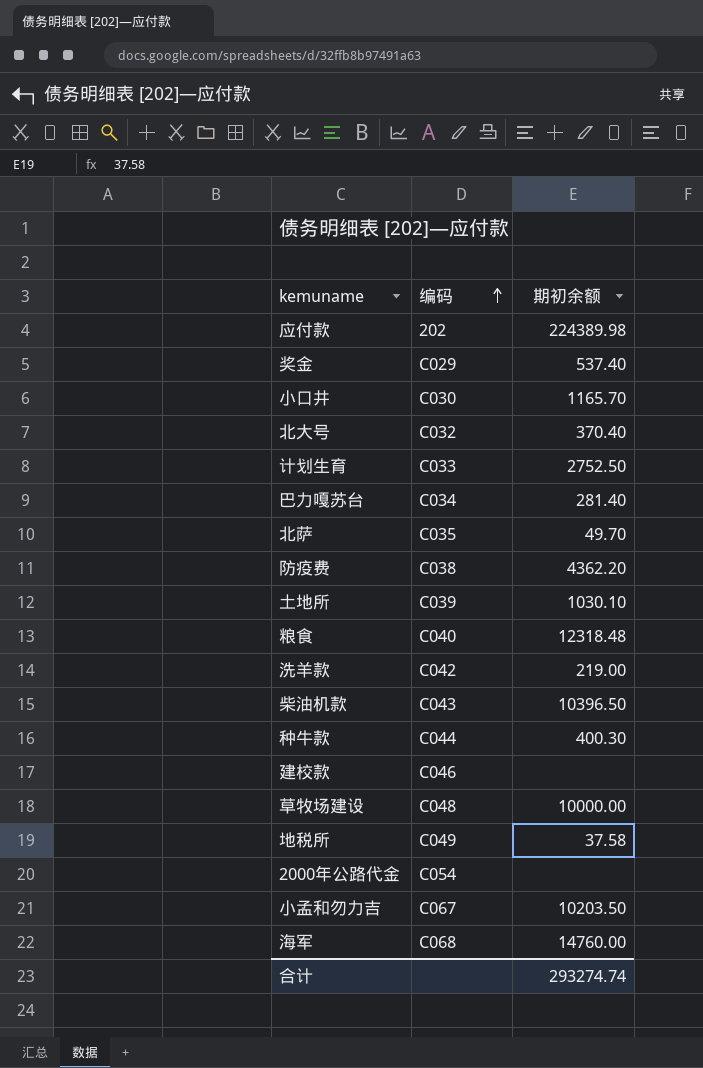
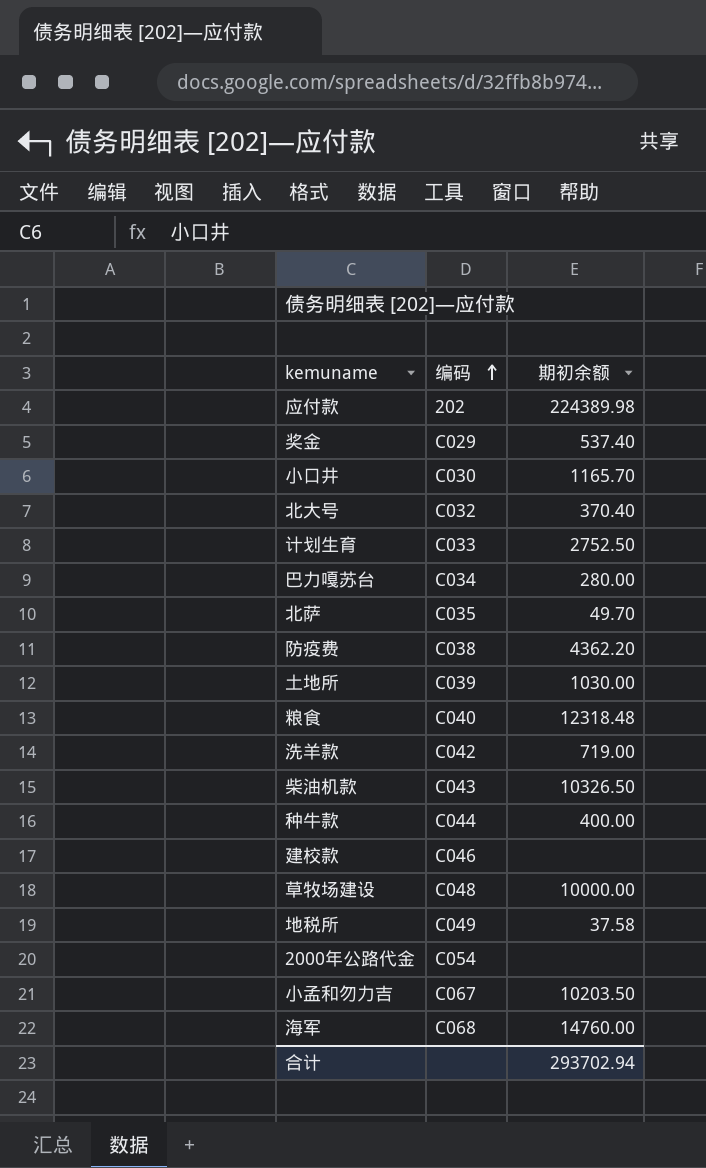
巴力嘎苏台 | 期初余额: 281.40 -> 280.00
土地所 | 期初余额: 1030.10 -> 1030.00
洗羊款 | 期初余额: 219.00 -> 719.00
柴油机款 | 期初余额: 10396.50 -> 10326.50
种牛款 | 期初余额: 400.30 -> 400.00
合计 | 期初余额: 293274.74 -> 293702.94

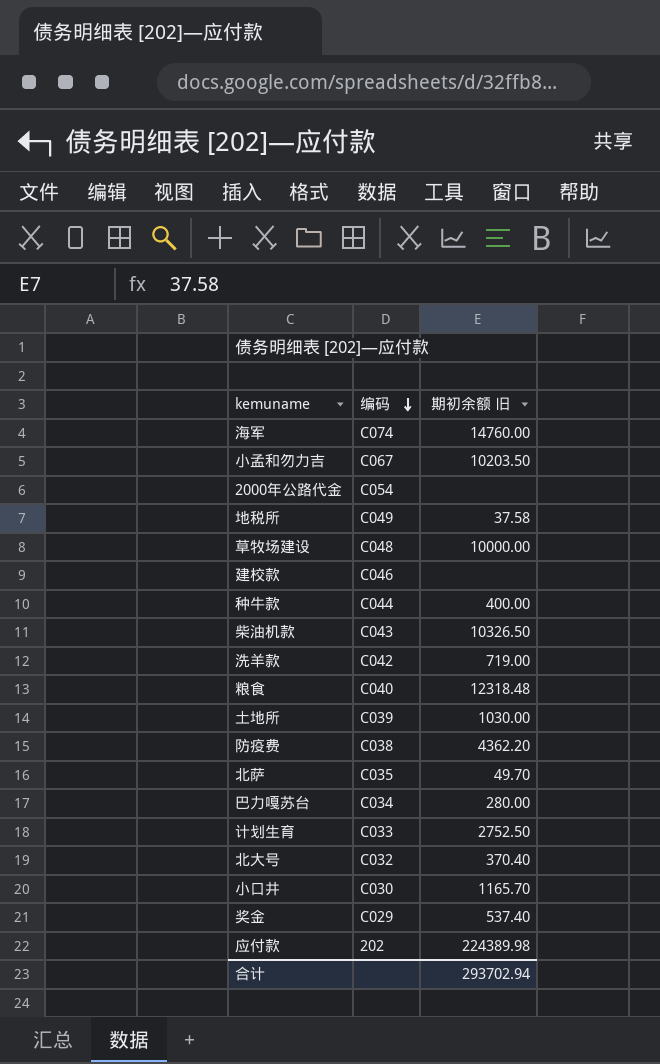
row order: 编码 ascending -> 编码 descending
column name: 期初余额 -> 期初余额 旧
海军 | 编码: C068 -> C074

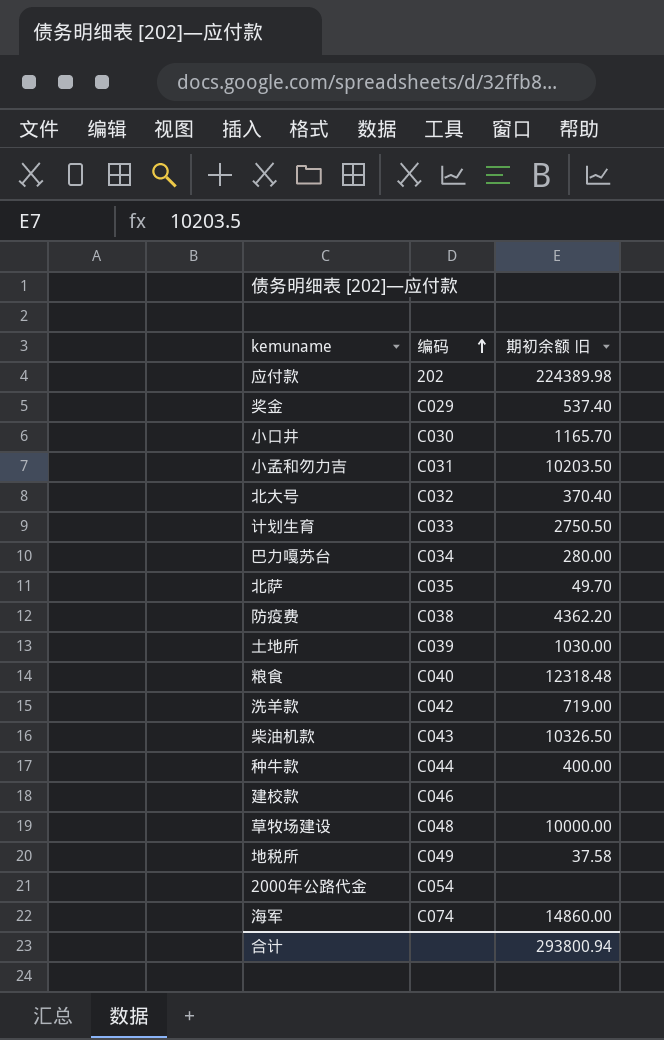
row order: 编码 descending -> 编码 ascending
小孟和勿力吉 | 编码: C067 -> C031
计划生育 | 期初余额 旧: 2752.50 -> 2750.50
海军 | 期初余额 旧: 14760.00 -> 14860.00
合计 | 期初余额 旧: 293702.94 -> 293800.94

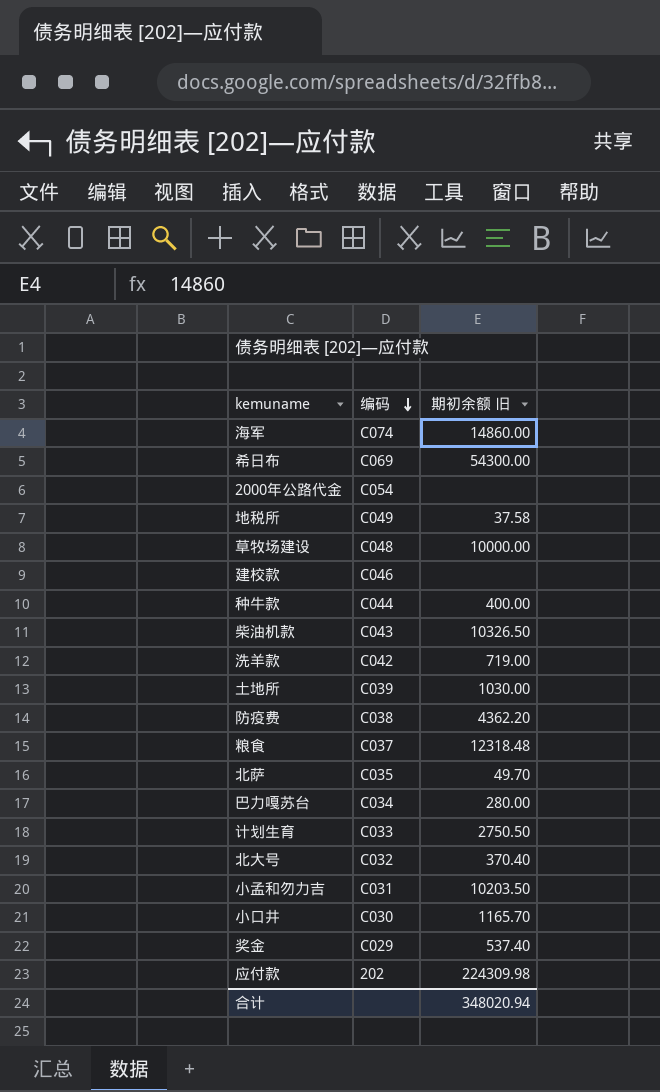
row order: 编码 ascending -> 编码 descending
row 希日布: none -> C069 | 54300.00
粮食 | 编码: C040 -> C037
应付款 | 期初余额 旧: 224389.98 -> 224309.98
合计 | 期初余额 旧: 293800.94 -> 348020.94

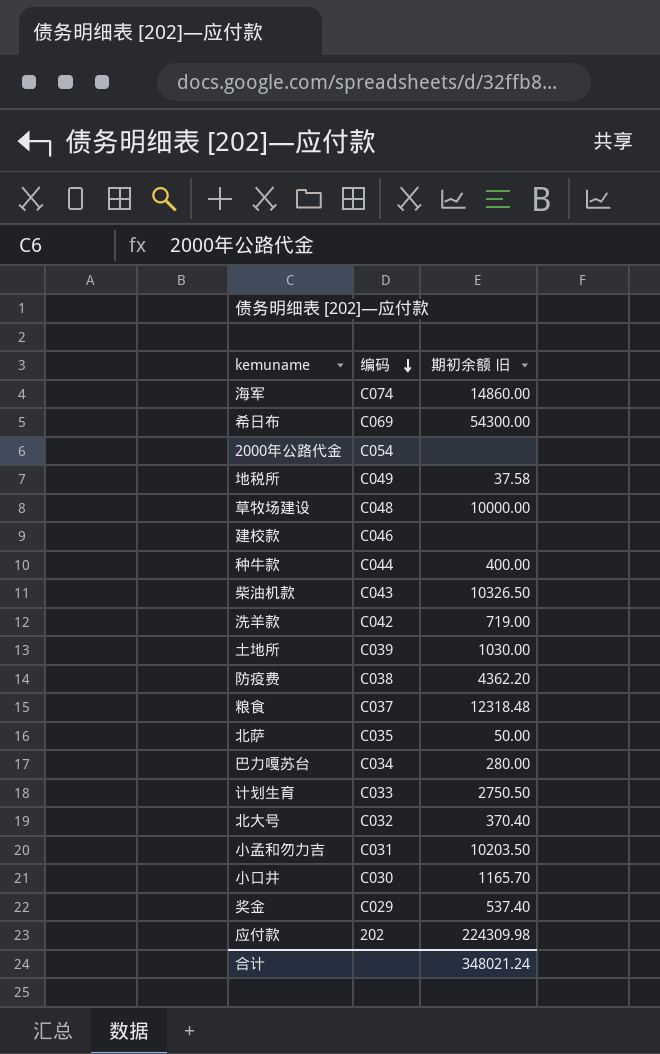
北萨 | 期初余额 旧: 49.70 -> 50.00
合计 | 期初余额 旧: 348020.94 -> 348021.24

